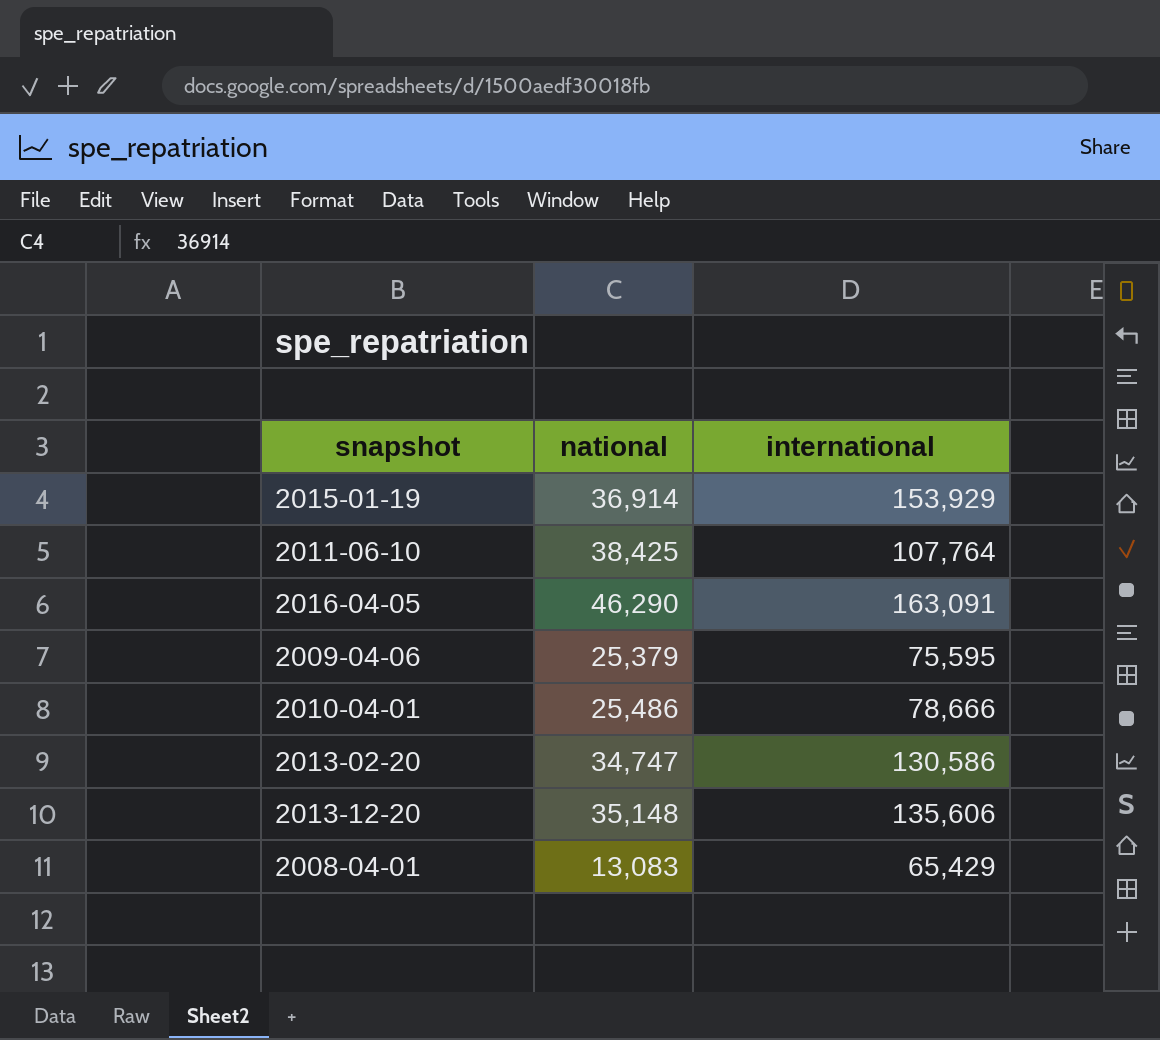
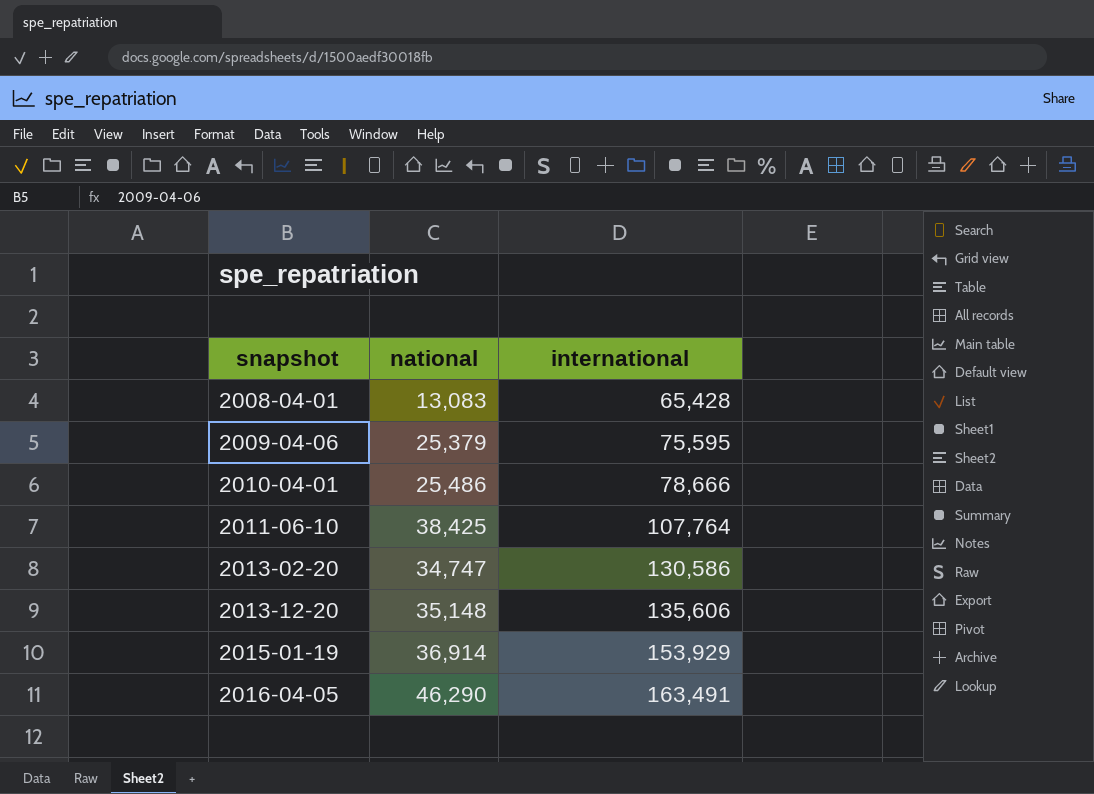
row order: none -> snapshot ascending
2008-04-01 | international: 65,429 -> 65,428
2016-04-05 | international: 163,091 -> 163,491

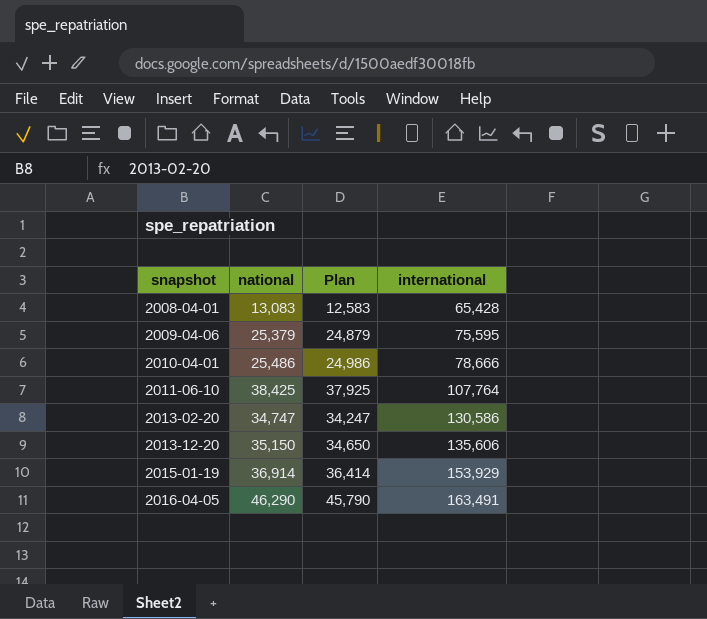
column Plan | formula: none -> [national] - 500
2013-12-20 | national: 35,148 -> 35,150

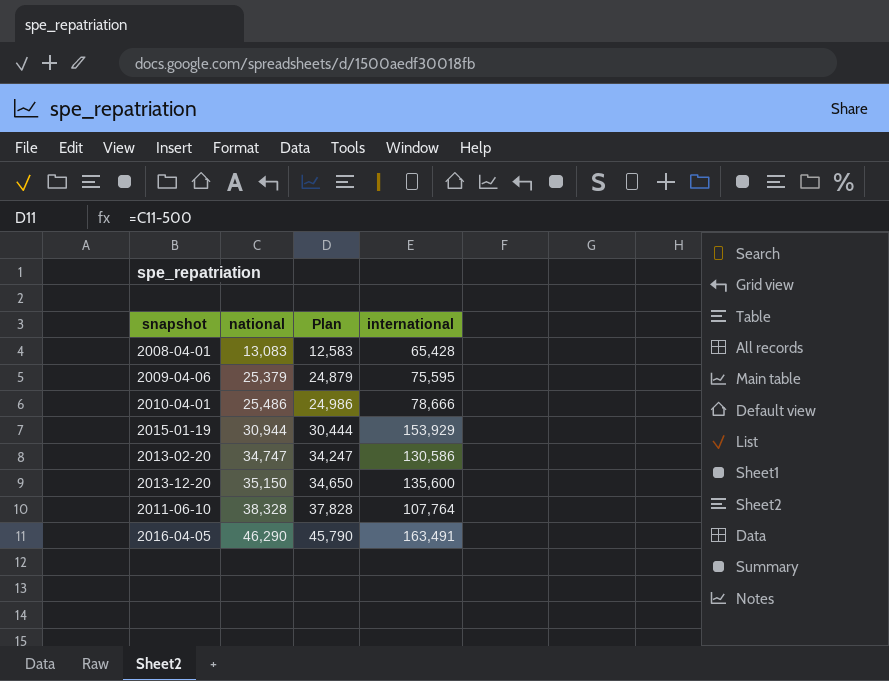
row order: snapshot ascending -> national ascending
2015-01-19 | national: 36,914 -> 30,944
2015-01-19 | Plan: 36,414 -> 30,444
2013-12-20 | international: 135,606 -> 135,600
2011-06-10 | national: 38,425 -> 38,328
2011-06-10 | Plan: 37,925 -> 37,828

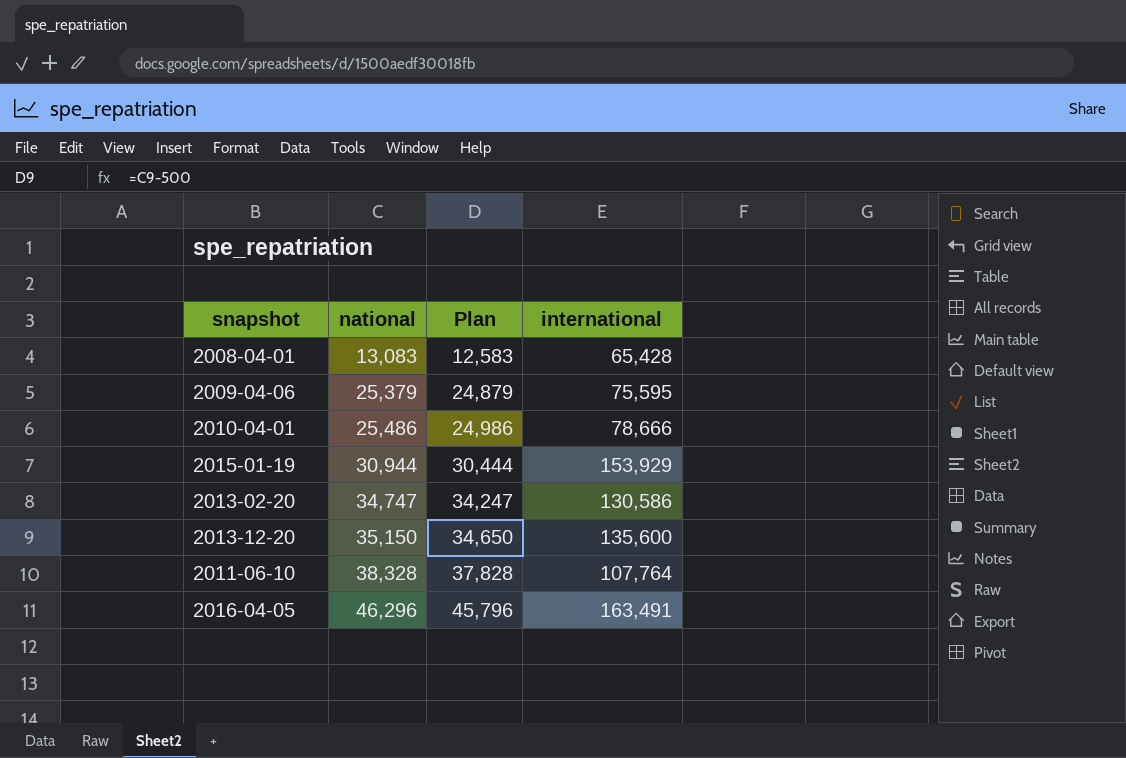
2016-04-05 | national: 46,290 -> 46,296
2016-04-05 | Plan: 45,790 -> 45,796

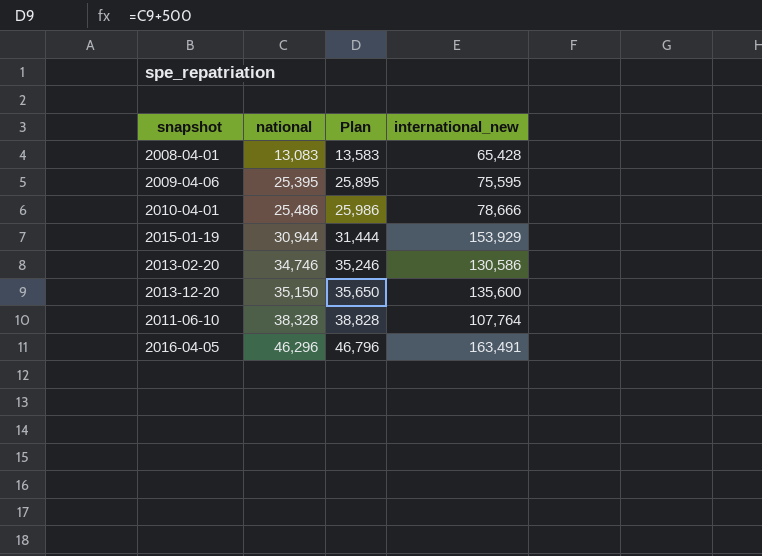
column Plan | formula: [national] - 500 -> [national] + 500
column name: international -> international_new
2009-04-06 | national: 25,379 -> 25,395
2013-02-20 | national: 34,747 -> 34,746

